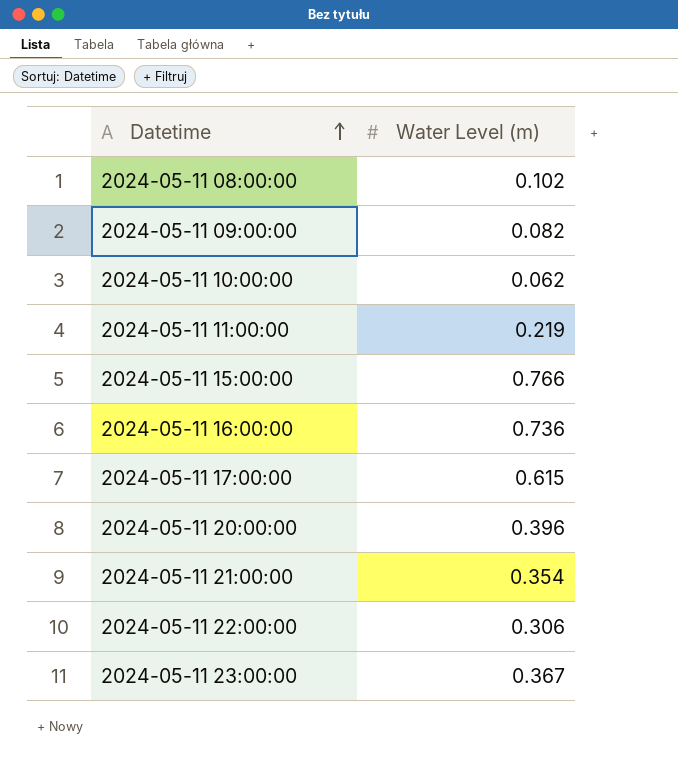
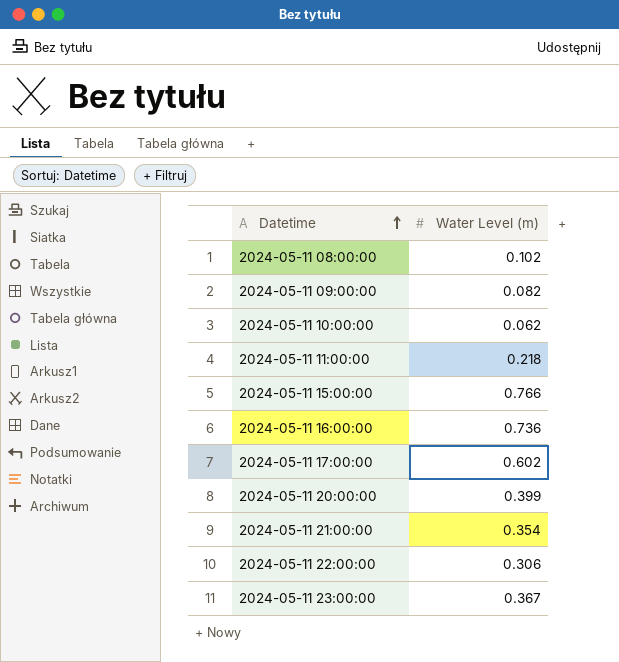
2024-05-11 11:00:00 | Water Level (m): 0.219 -> 0.218
2024-05-11 17:00:00 | Water Level (m): 0.615 -> 0.602
2024-05-11 20:00:00 | Water Level (m): 0.396 -> 0.399

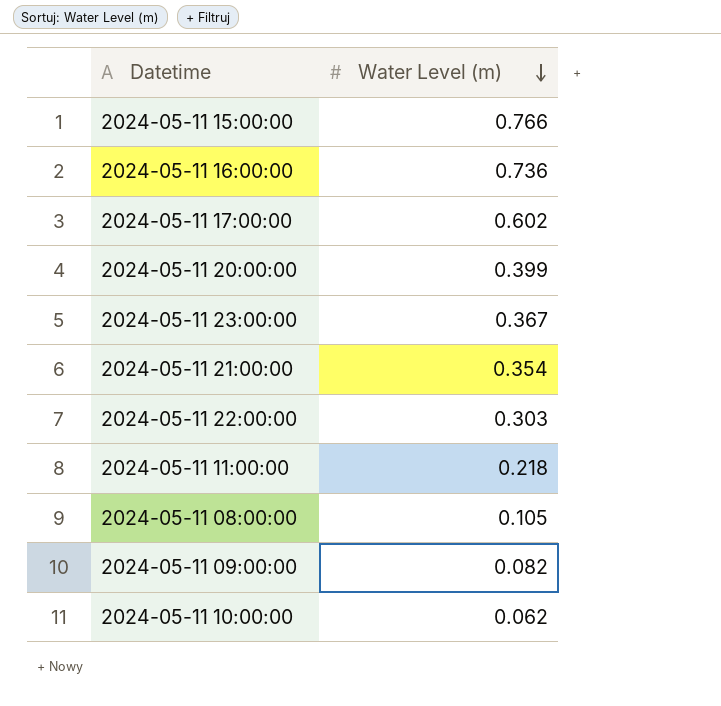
row order: Datetime ascending -> Water Level (m) descending
2024-05-11 22:00:00 | Water Level (m): 0.306 -> 0.303
2024-05-11 08:00:00 | Water Level (m): 0.102 -> 0.105

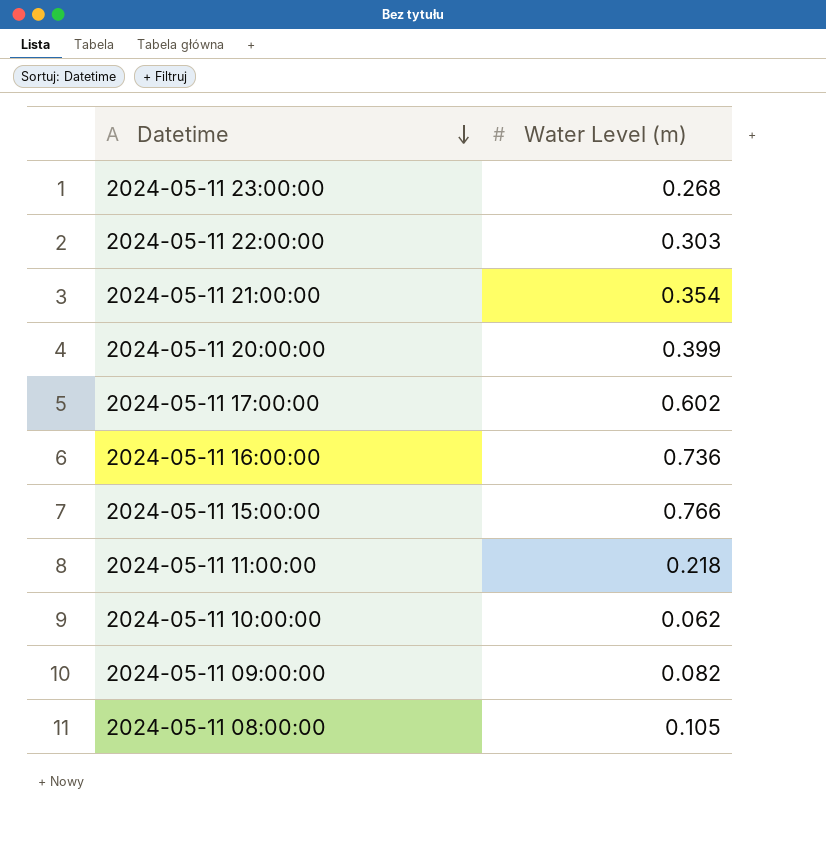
row order: Water Level (m) descending -> Datetime descending
2024-05-11 23:00:00 | Water Level (m): 0.367 -> 0.268

